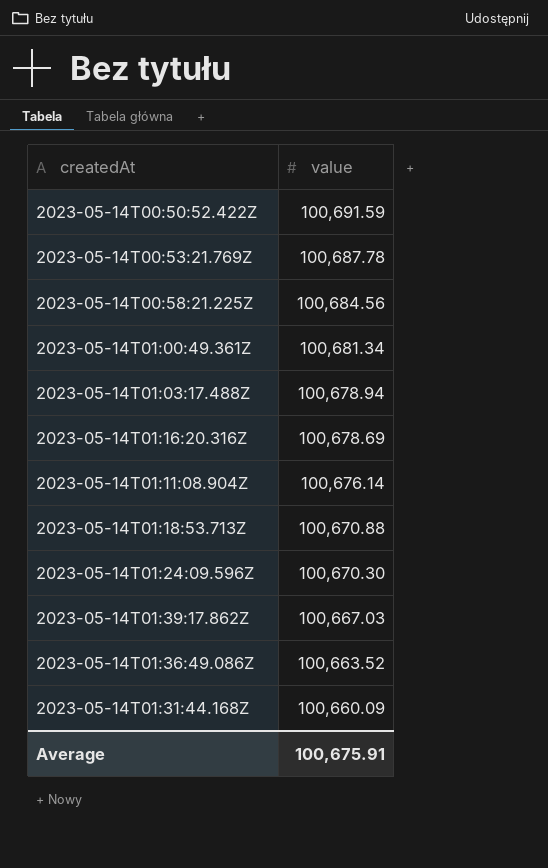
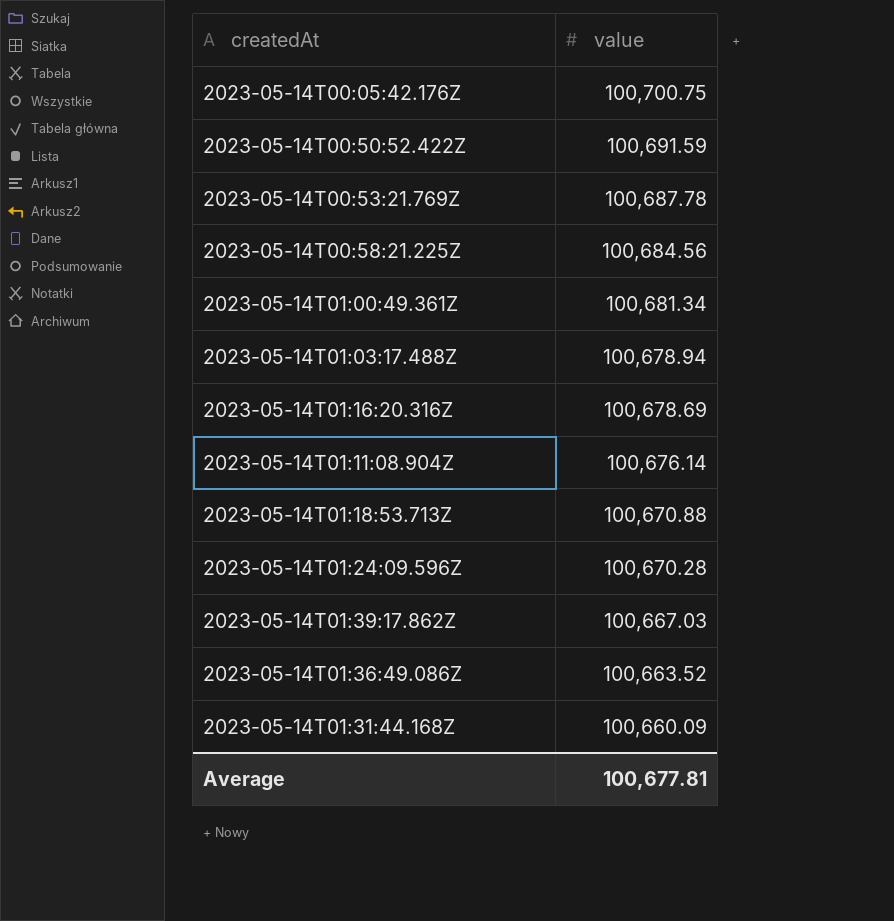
row 2023-05-14T00:05:42.176Z: none -> 100,700.75
2023-05-14T01:24:09.596Z | value: 100,670.30 -> 100,670.28
Average | value: 100,675.91 -> 100,677.81

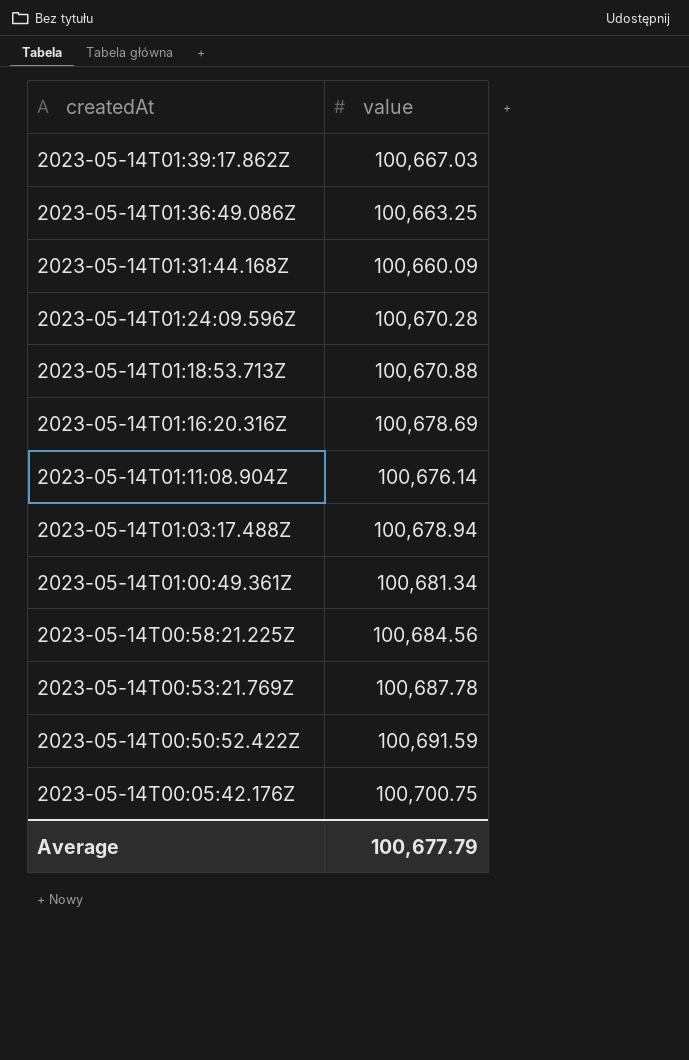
row order: value descending -> createdAt descending
2023-05-14T01:36:49.086Z | value: 100,663.52 -> 100,663.25
Average | value: 100,677.81 -> 100,677.79

